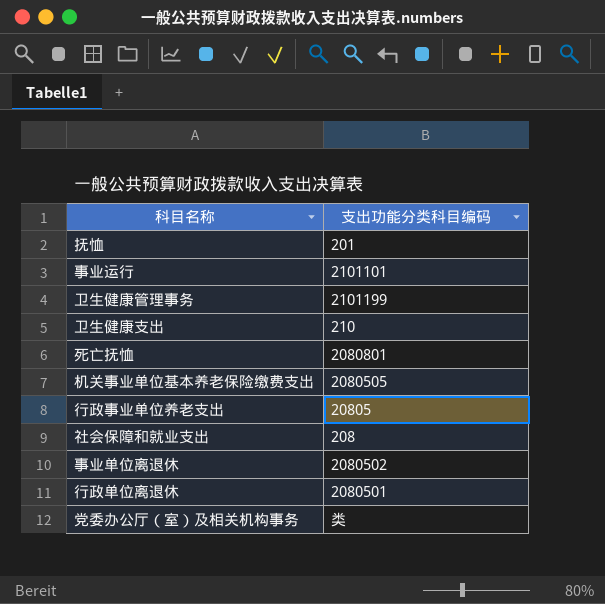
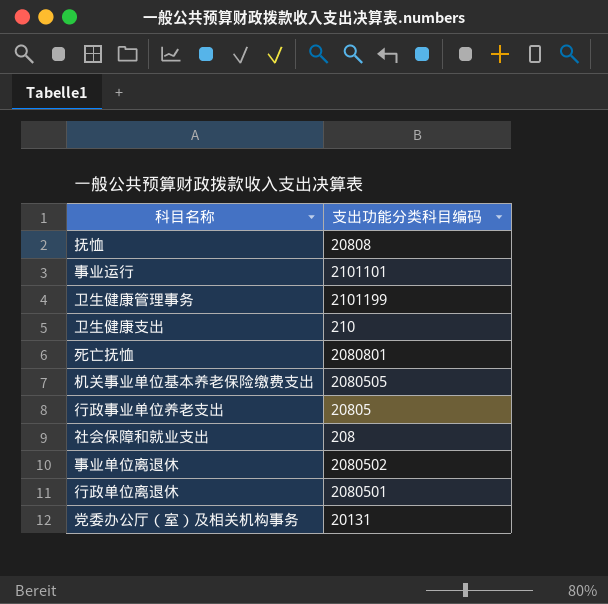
抚恤 | 支出功能分类科目编码: 201 -> 20808
党委办公厅（室）及相关机构事务 | 支出功能分类科目编码: 类 -> 20131

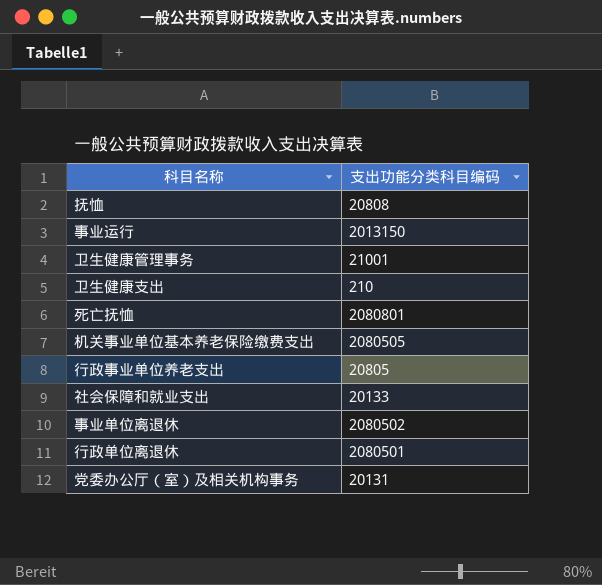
事业运行 | 支出功能分类科目编码: 2101101 -> 2013150
卫生健康管理事务 | 支出功能分类科目编码: 2101199 -> 21001
社会保障和就业支出 | 支出功能分类科目编码: 208 -> 20133

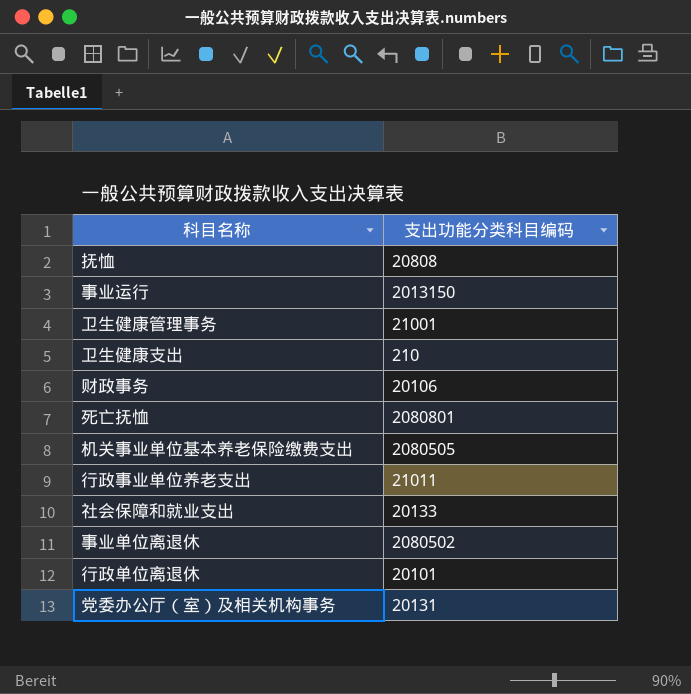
row 财政事务: none -> 20106
行政事业单位养老支出 | 支出功能分类科目编码: 20805 -> 21011
行政单位离退休 | 支出功能分类科目编码: 2080501 -> 20101

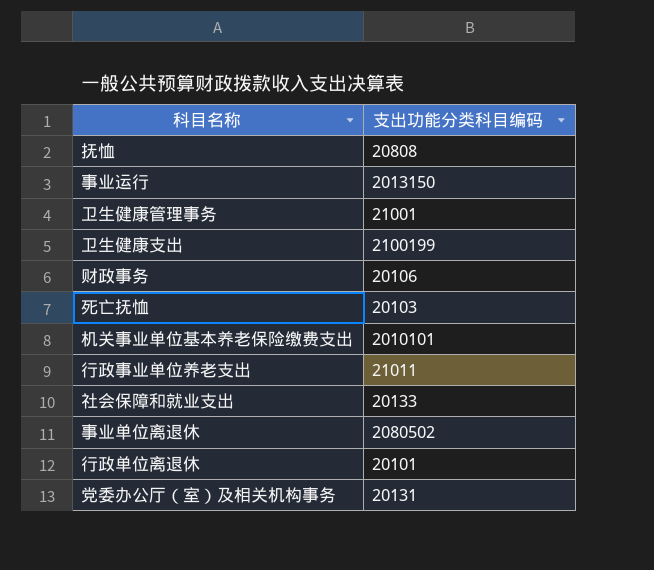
卫生健康支出 | 支出功能分类科目编码: 210 -> 2100199
死亡抚恤 | 支出功能分类科目编码: 2080801 -> 20103
机关事业单位基本养老保险缴费支出 | 支出功能分类科目编码: 2080505 -> 2010101

